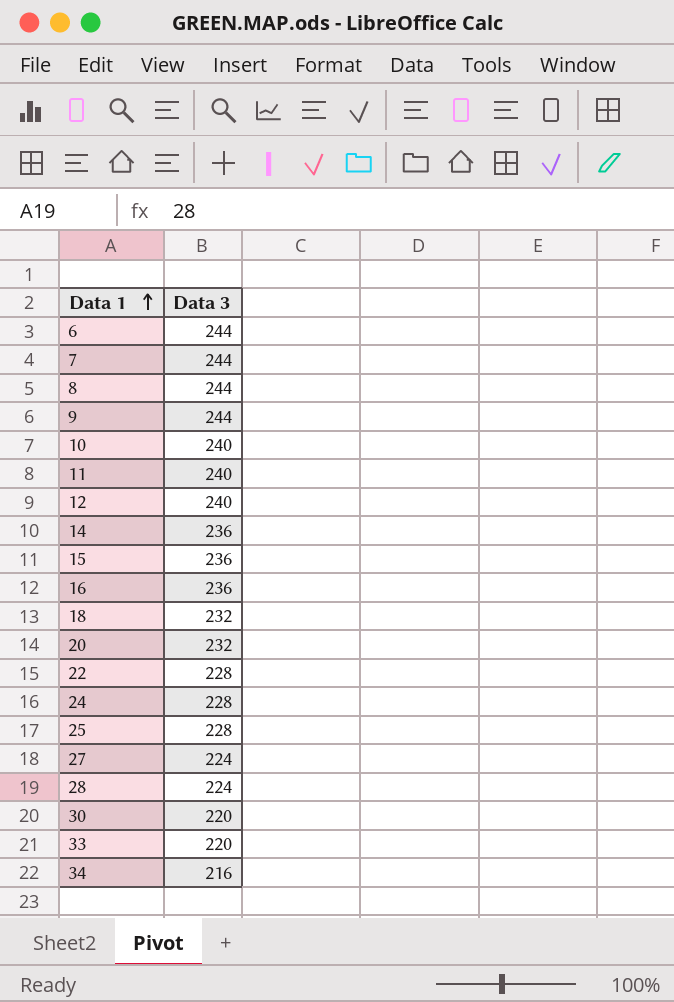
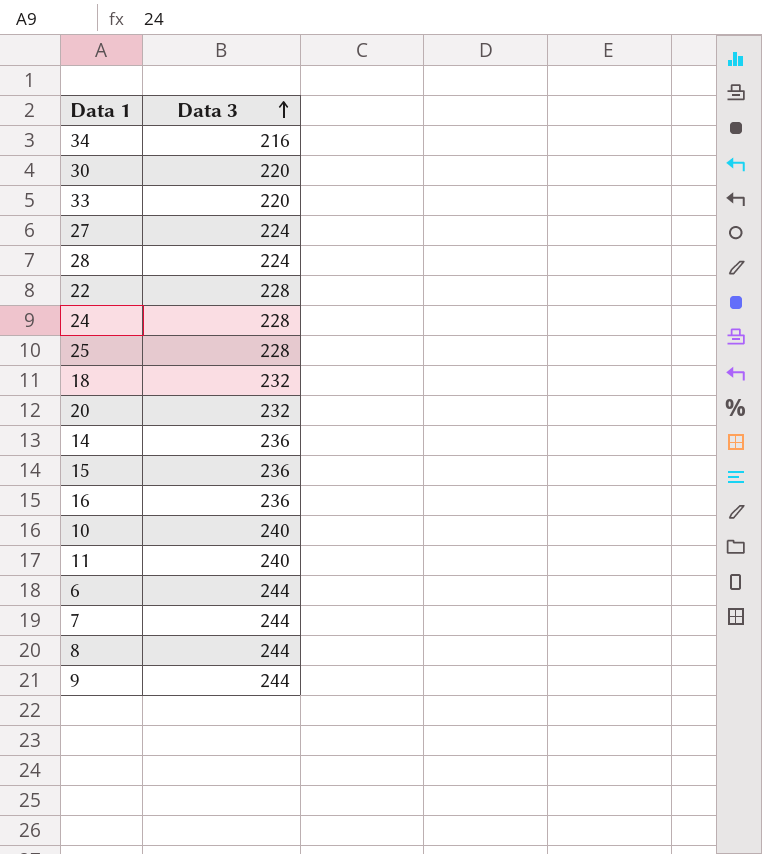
row order: Data 1 ascending -> Data 3 ascending
row 12: 240 -> none

